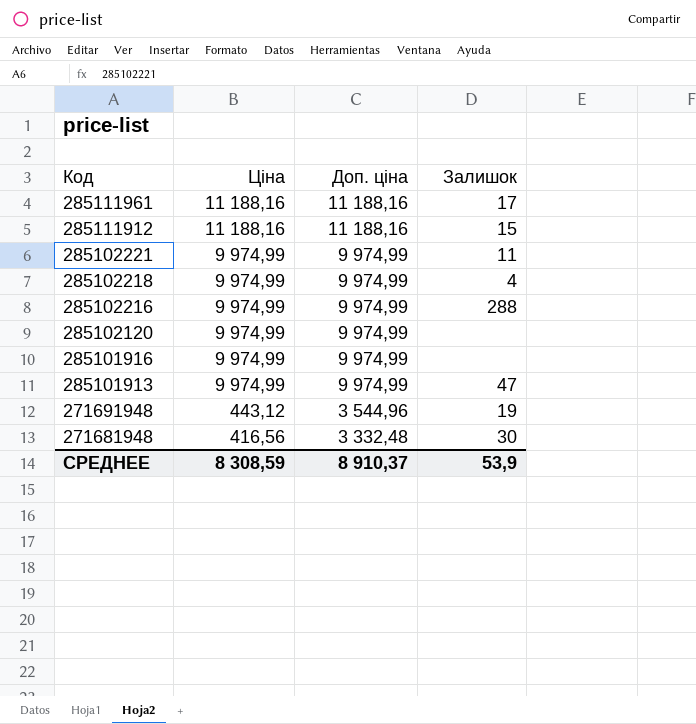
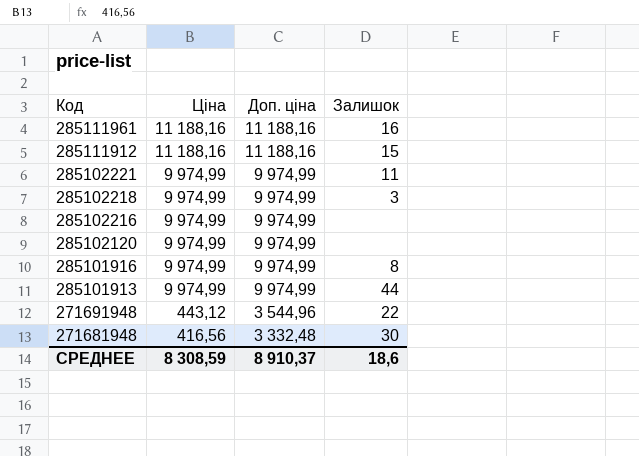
285111961 | Залишок: 17 -> 16
285102218 | Залишок: 4 -> 3
285102216 | Залишок: 288 -> none
285101916 | Залишок: none -> 8
285101913 | Залишок: 47 -> 44
271691948 | Залишок: 19 -> 22
СРЕДНЕЕ | Залишок: 53,9 -> 18,6

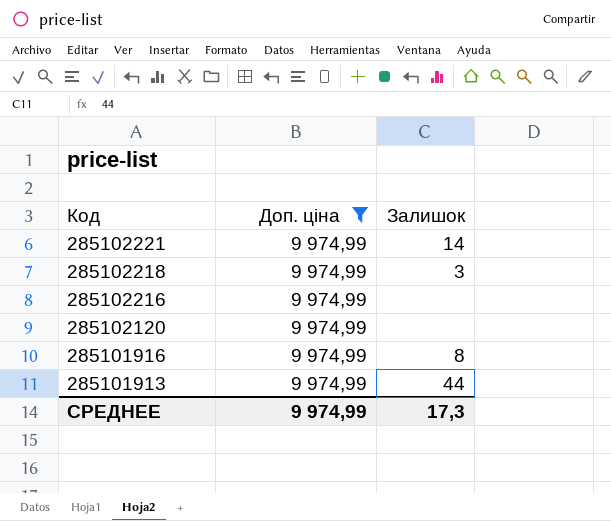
filter: none -> Доп. ціна = 9 974,99
column Ціна | position: 2 -> none
285102221 | Залишок: 11 -> 14
СРЕДНЕЕ | Доп. ціна: 8 910,37 -> 9 974,99
СРЕДНЕЕ | Залишок: 18,6 -> 17,3

